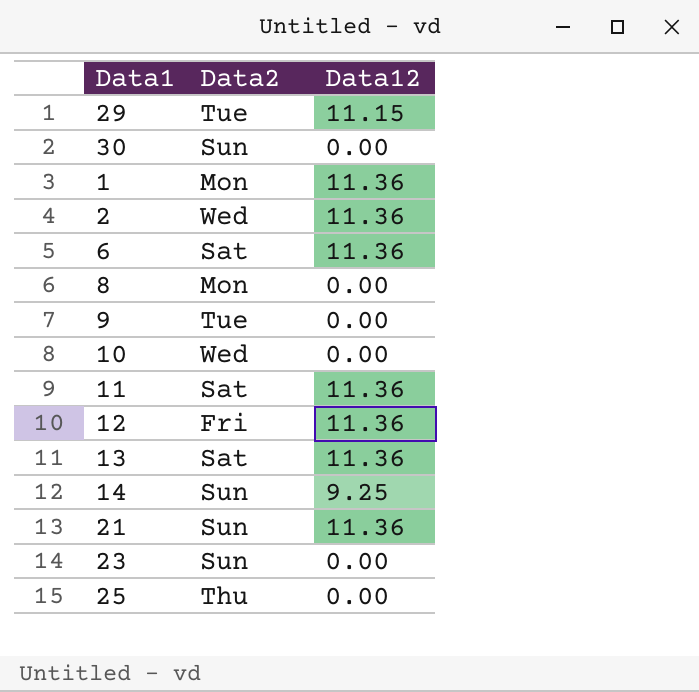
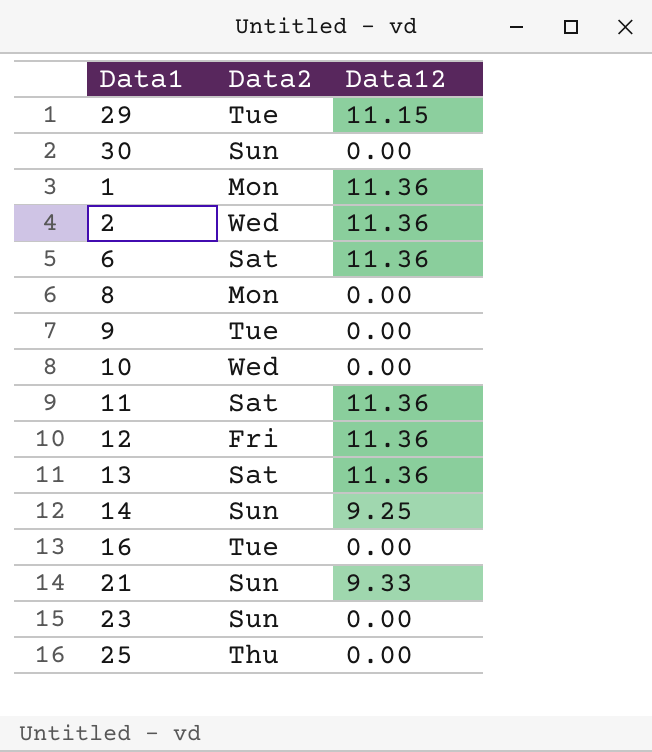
row 16: none -> Tue | 0.00
21 | Data12: 11.36 -> 9.33

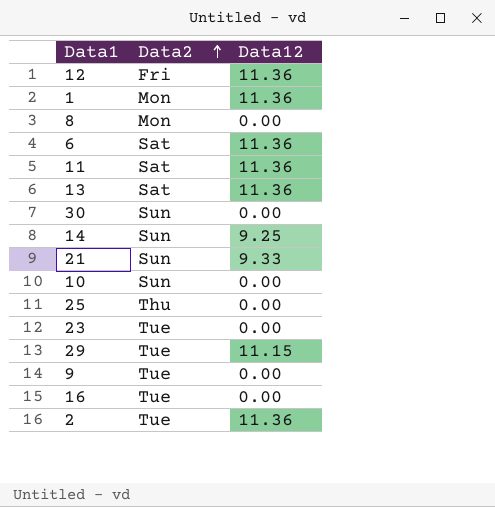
row order: none -> Data2 ascending
10 | Data2: Wed -> Sun
23 | Data2: Sun -> Tue
2 | Data2: Wed -> Tue

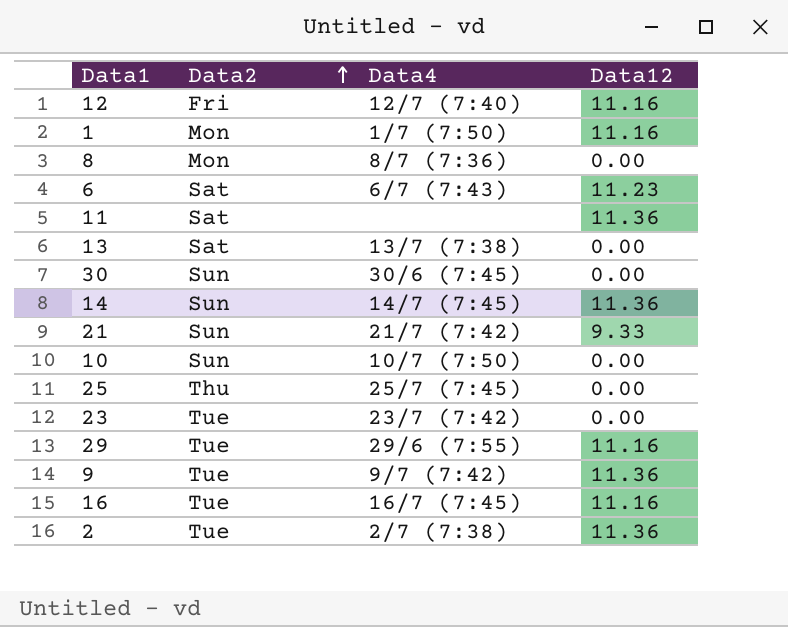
column Data4 | position: none -> 3
12 | Data12: 11.36 -> 11.16
1 | Data12: 11.36 -> 11.16
6 | Data12: 11.36 -> 11.23
13 | Data12: 11.36 -> 0.00
14 | Data12: 9.25 -> 11.36
29 | Data12: 11.15 -> 11.16
9 | Data12: 0.00 -> 11.36
16 | Data12: 0.00 -> 11.16

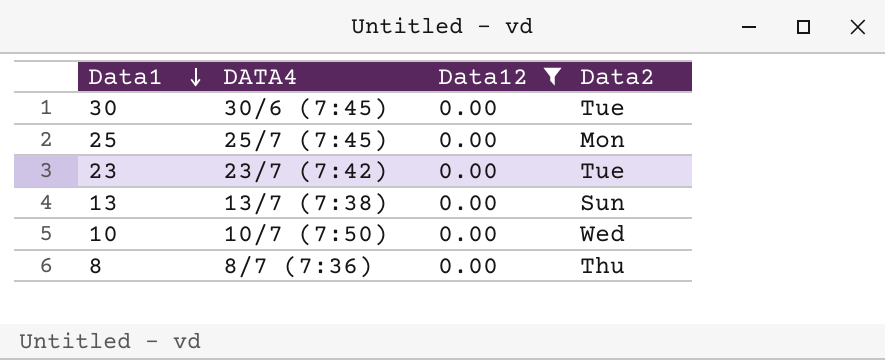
filter: none -> Data12 = 0.00
row order: Data2 ascending -> Data1 descending
column name: Data4 -> DATA4
column Data2 | position: 2 -> 4
30 | Data2: Sun -> Tue
25 | Data2: Thu -> Mon
13 | Data2: Sat -> Sun
10 | Data2: Sun -> Wed
8 | Data2: Mon -> Thu

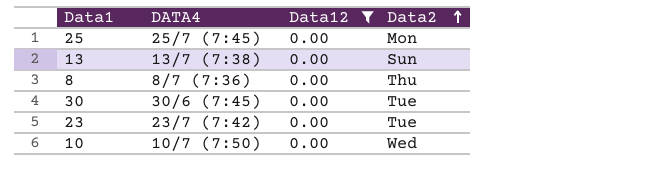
row order: Data1 descending -> Data2 ascending

